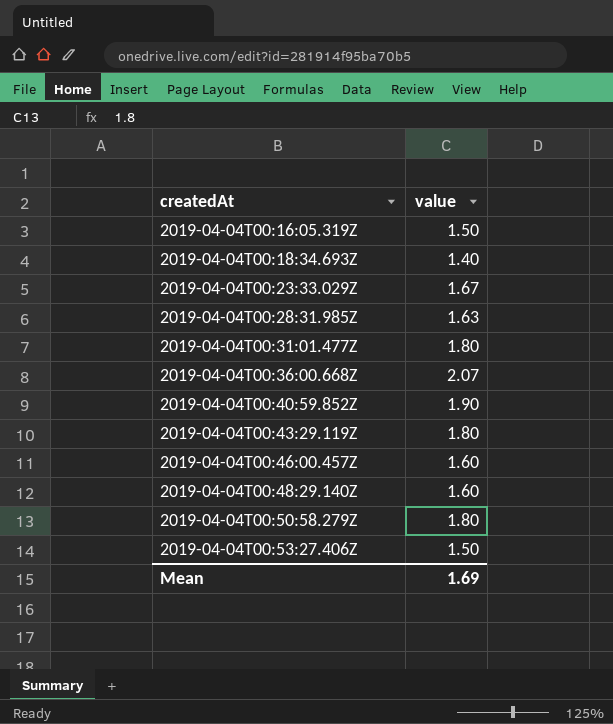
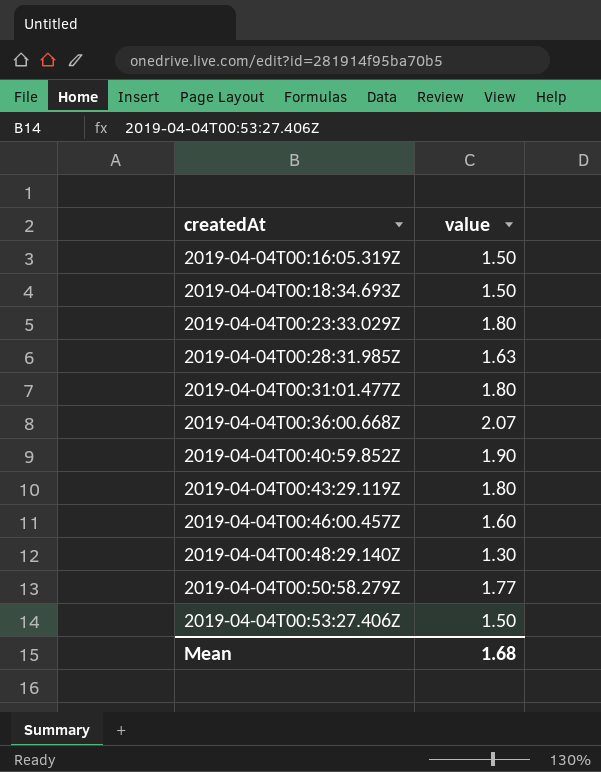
2019-04-04T00:18:34.693Z | value: 1.40 -> 1.50
2019-04-04T00:23:33.029Z | value: 1.67 -> 1.80
2019-04-04T00:48:29.140Z | value: 1.60 -> 1.30
2019-04-04T00:50:58.279Z | value: 1.80 -> 1.77
Mean | value: 1.69 -> 1.68

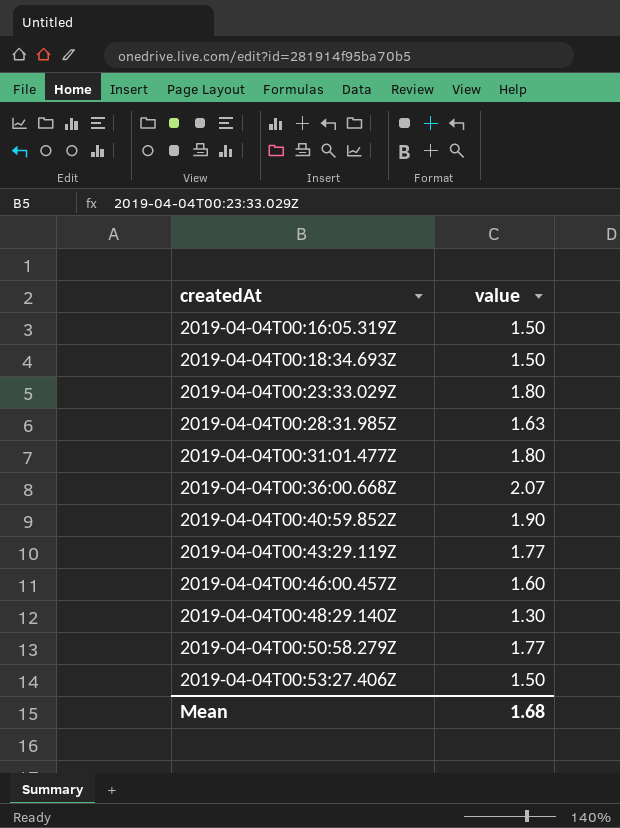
2019-04-04T00:43:29.119Z | value: 1.80 -> 1.77

